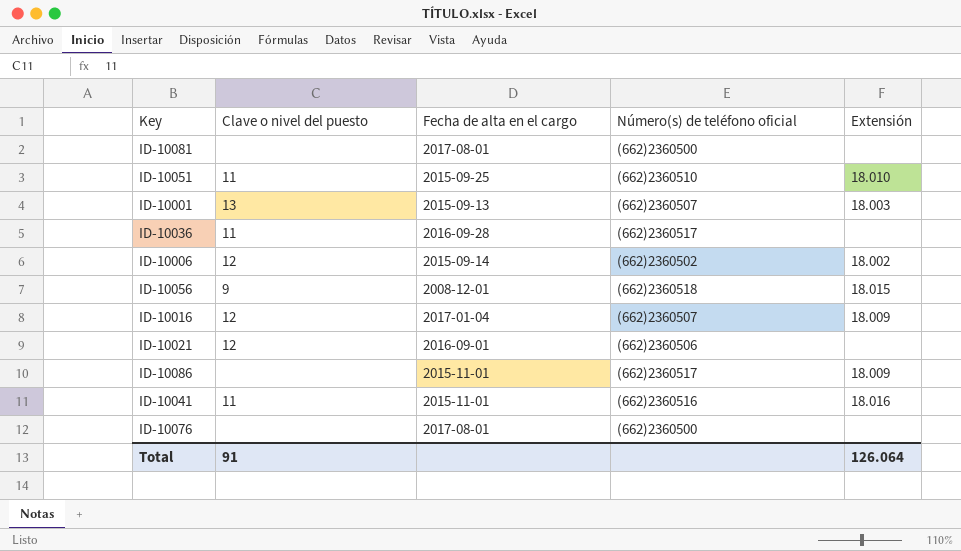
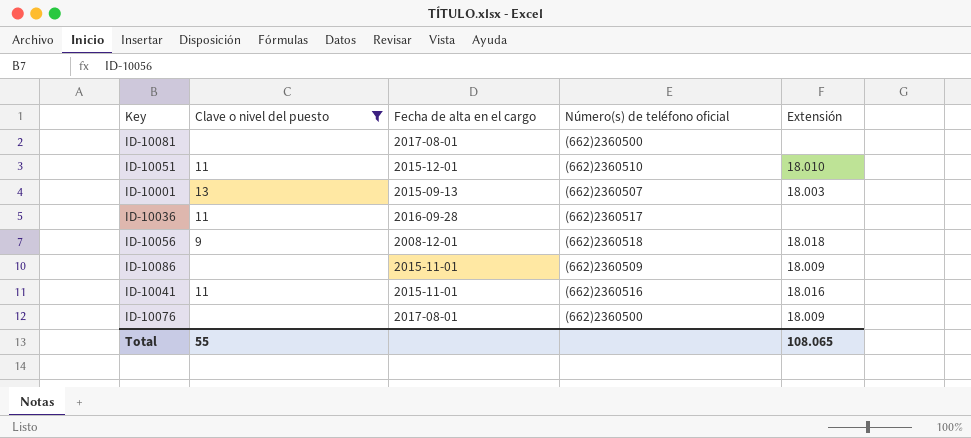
filter: none -> Clave o nivel del puesto != 12
ID-10051 | Fecha de alta en el cargo: 2015-09-25 -> 2015-12-01
ID-10056 | Extensión: 18.015 -> 18.018
ID-10086 | Número(s) de teléfono oficial: (662)2360517 -> (662)2360509
ID-10076 | Extensión: none -> 18.009
Total | Clave o nivel del puesto: 91 -> 55
Total | Extensión: 126.064 -> 108.065

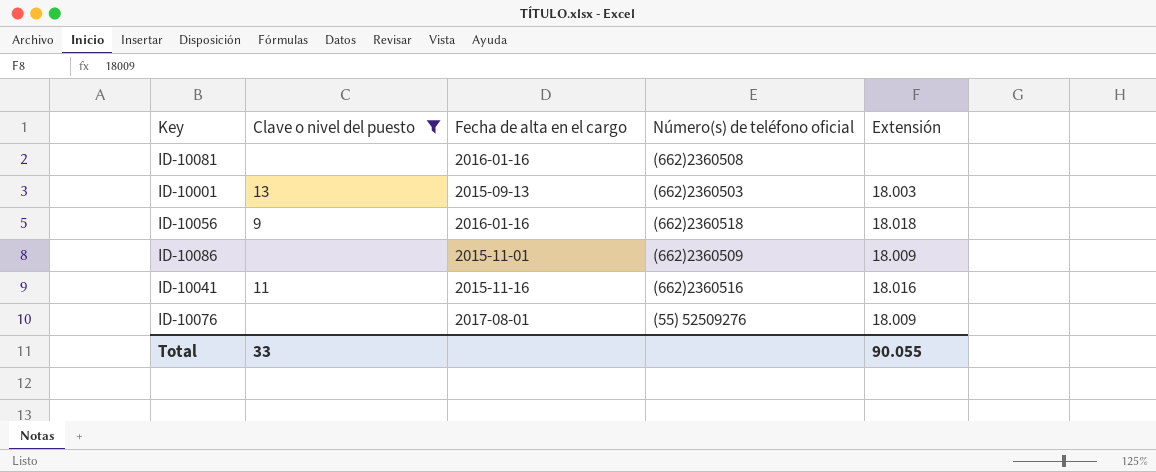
row ID-10051: 11 | 2015-12-01 | (662)2360510 | 18.010 -> none
row ID-10036: 11 | 2016-09-28 | (662)2360517 | none -> none
ID-10081 | Fecha de alta en el cargo: 2017-08-01 -> 2016-01-16
ID-10081 | Número(s) de teléfono oficial: (662)2360500 -> (662)2360508
ID-10001 | Número(s) de teléfono oficial: (662)2360507 -> (662)2360503
ID-10056 | Fecha de alta en el cargo: 2008-12-01 -> 2016-01-16
ID-10041 | Fecha de alta en el cargo: 2015-11-01 -> 2015-11-16
ID-10076 | Número(s) de teléfono oficial: (662)2360500 -> (55) 52509276
Total | Clave o nivel del puesto: 55 -> 33
Total | Extensión: 108.065 -> 90.055

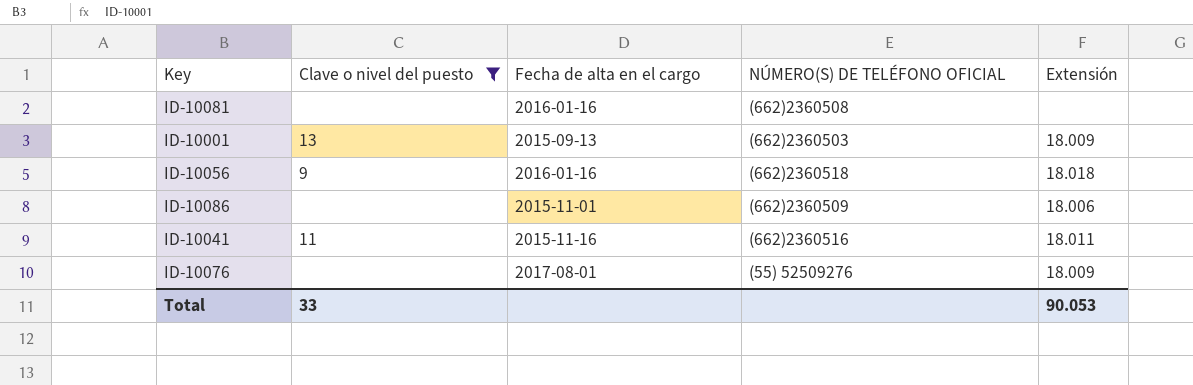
column name: Número(s) de teléfono oficial -> NÚMERO(S) DE TELÉFONO OFICIAL
ID-10001 | Extensión: 18.003 -> 18.009
ID-10086 | Extensión: 18.009 -> 18.006
ID-10041 | Extensión: 18.016 -> 18.011
Total | Extensión: 90.055 -> 90.053

